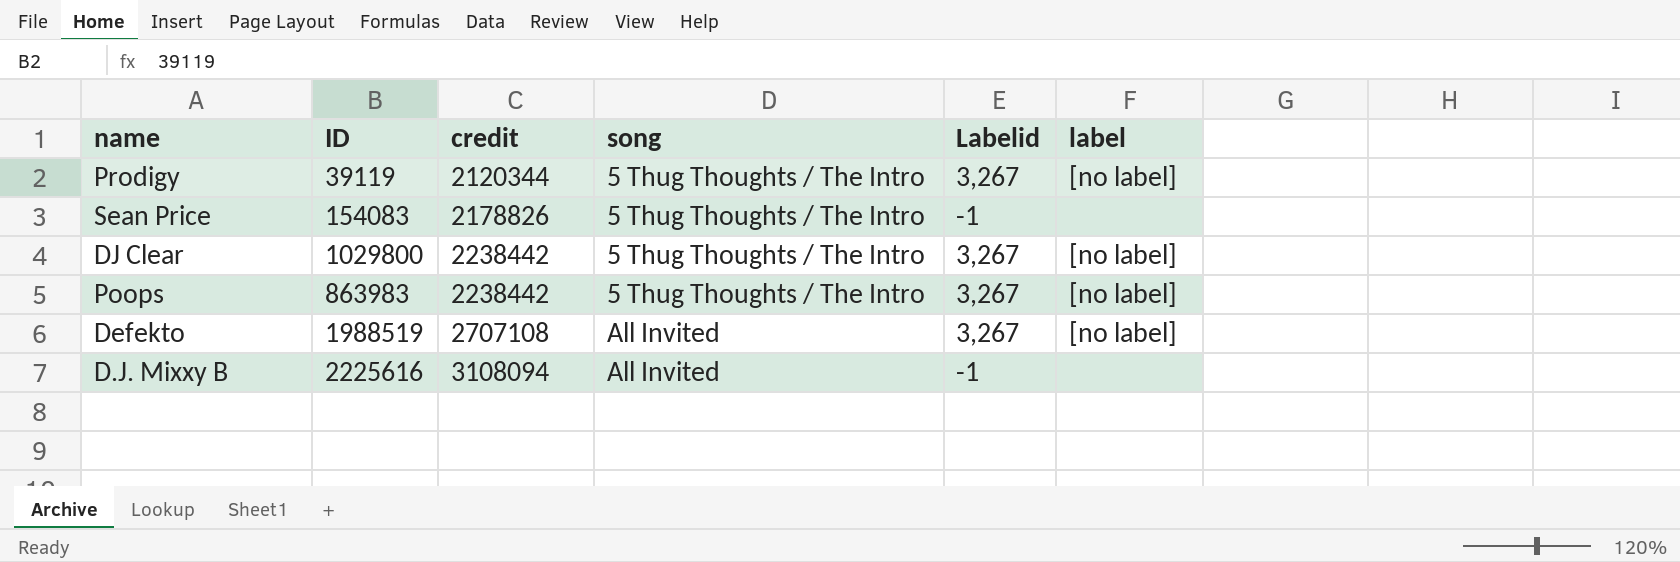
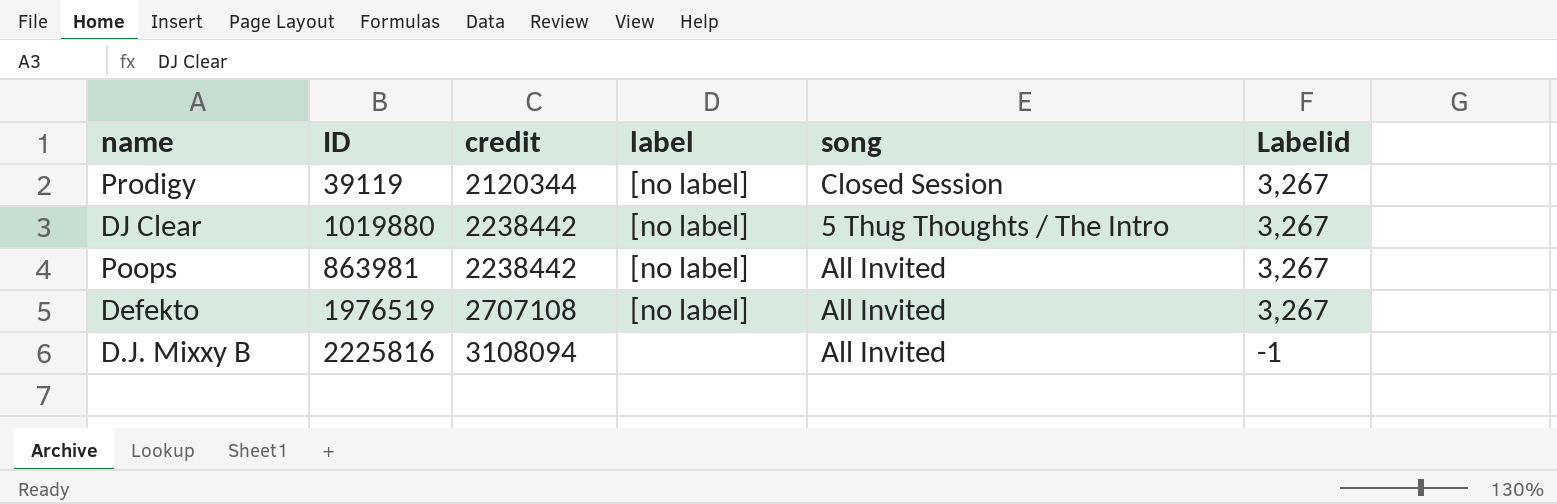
column label | position: 6 -> 4
row Sean Price: 154083 | 2178826 | 5 Thug Thoughts / The Intro | -1 | none -> none
Prodigy | song: 5 Thug Thoughts / The Intro -> Closed Session
DJ Clear | ID: 1029800 -> 1019880
Poops | ID: 863983 -> 863981
Poops | song: 5 Thug Thoughts / The Intro -> All Invited
Defekto | ID: 1988519 -> 1976519
D.J. Mixxy B | ID: 2225616 -> 2225816

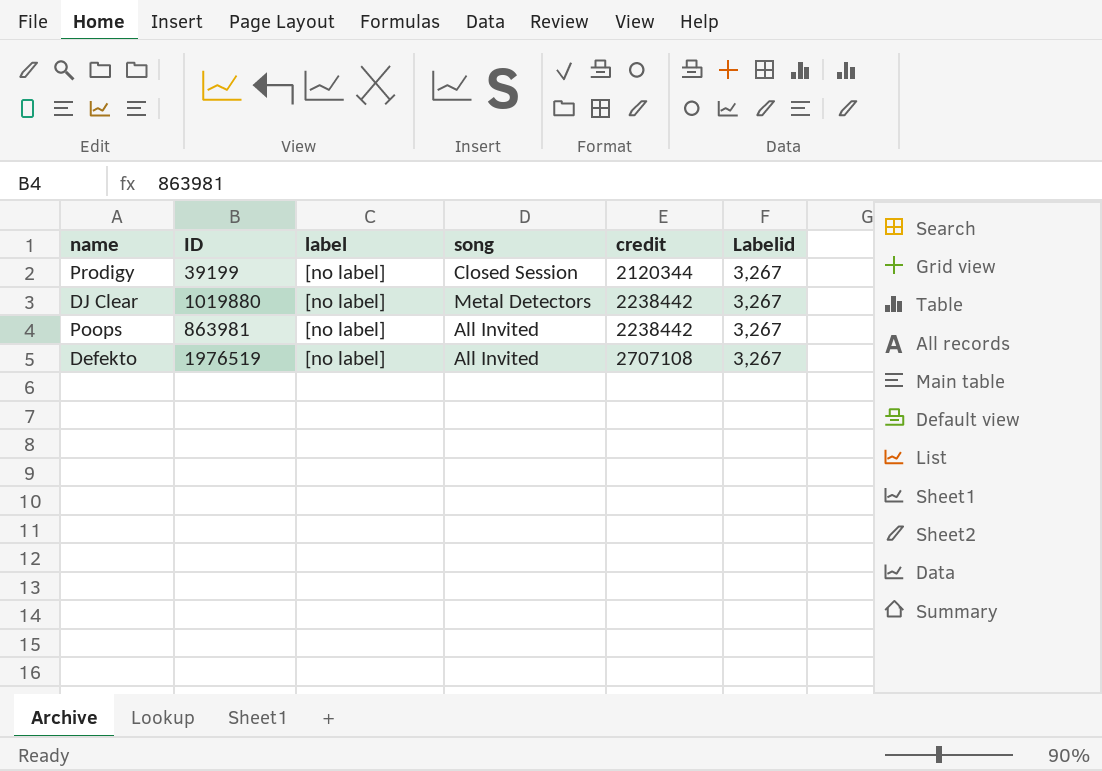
column credit | position: 3 -> 5
row D.J. Mixxy B: 2225816 | 3108094 | none | All Invited | -1 -> none
Prodigy | ID: 39119 -> 39199
DJ Clear | song: 5 Thug Thoughts / The Intro -> Metal Detectors

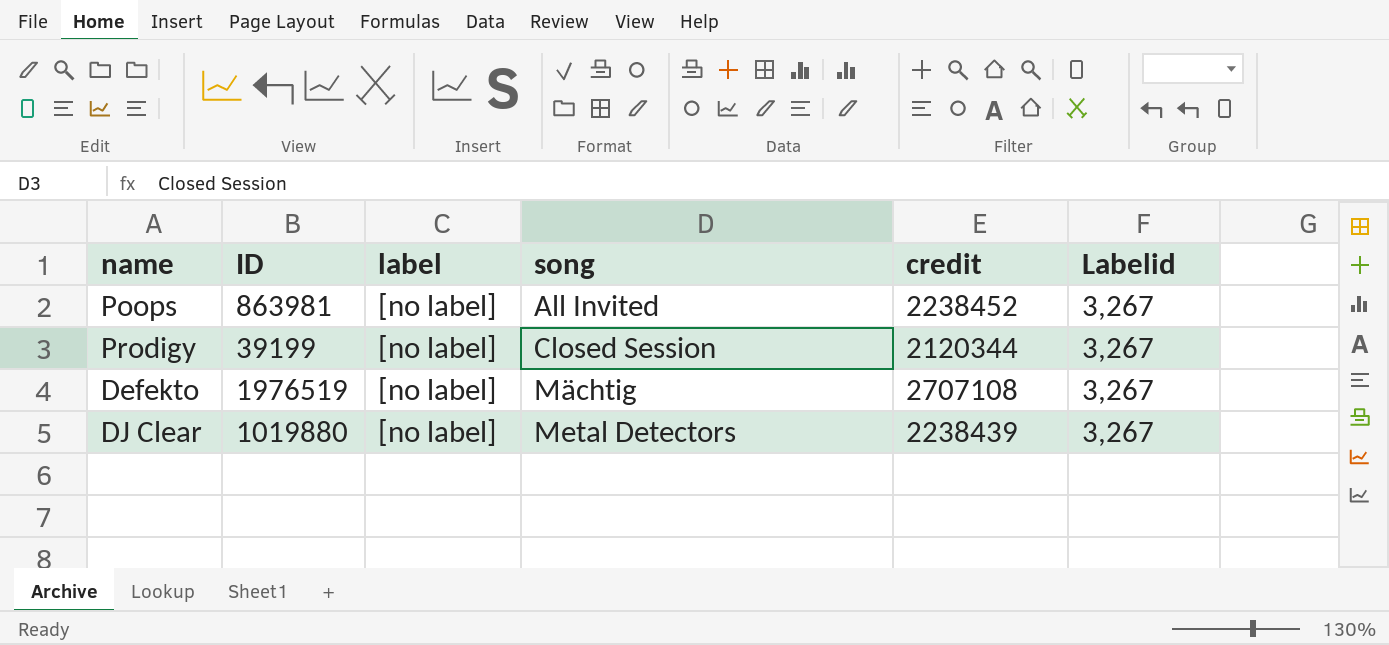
row order: credit ascending -> song ascending
Poops | credit: 2238442 -> 2238452
Defekto | song: All Invited -> Mächtig
DJ Clear | credit: 2238442 -> 2238439

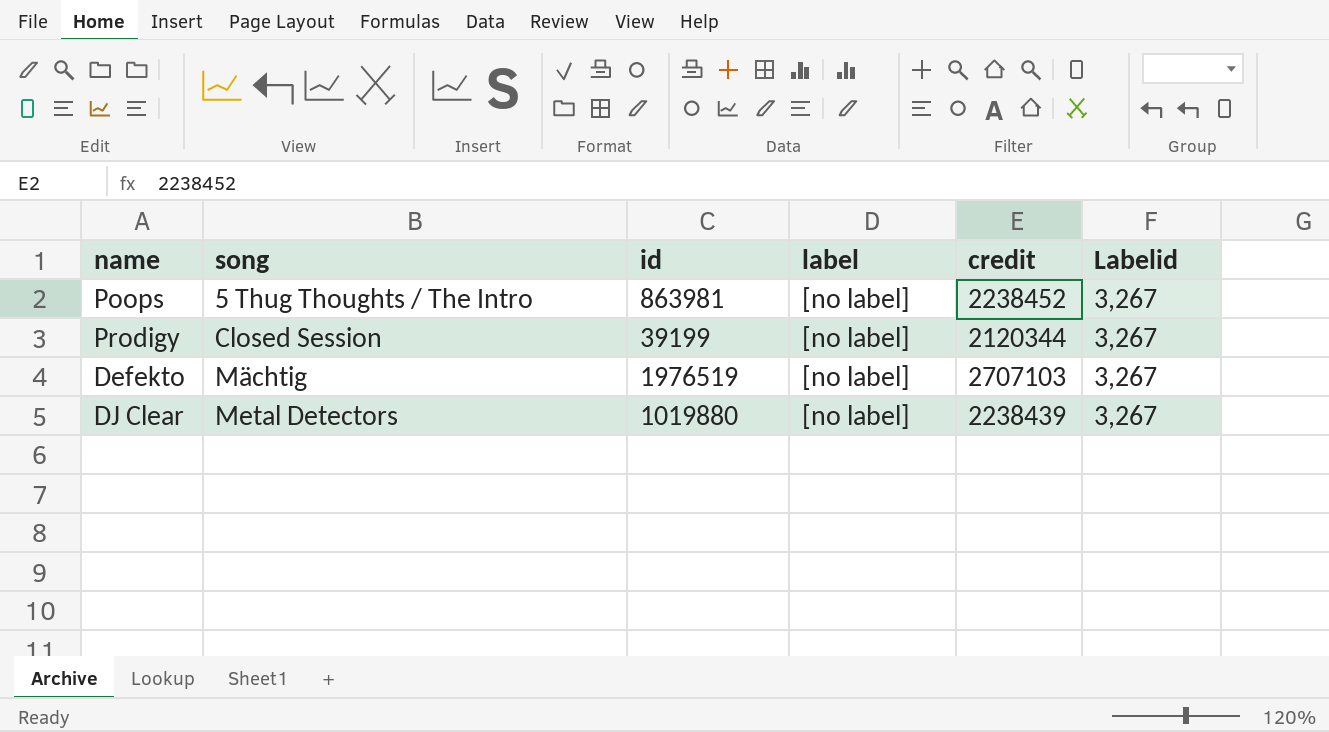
column song | position: 4 -> 2
column name: ID -> id
Poops | song: All Invited -> 5 Thug Thoughts / The Intro
Defekto | credit: 2707108 -> 2707103

